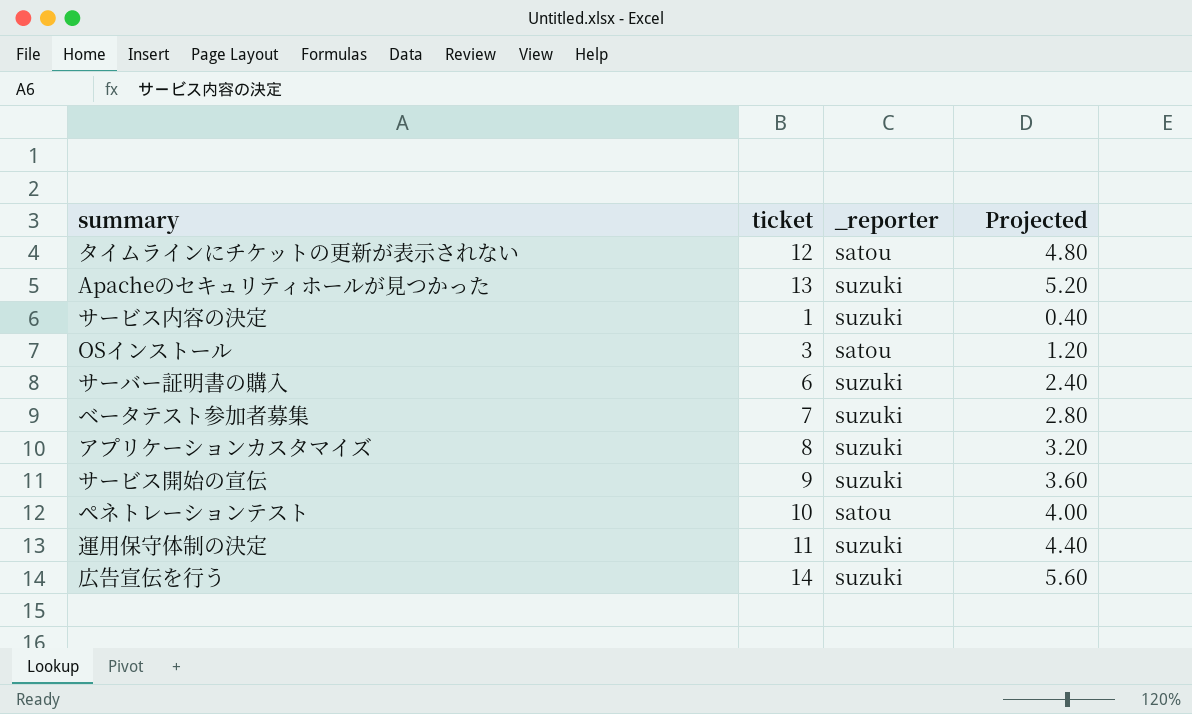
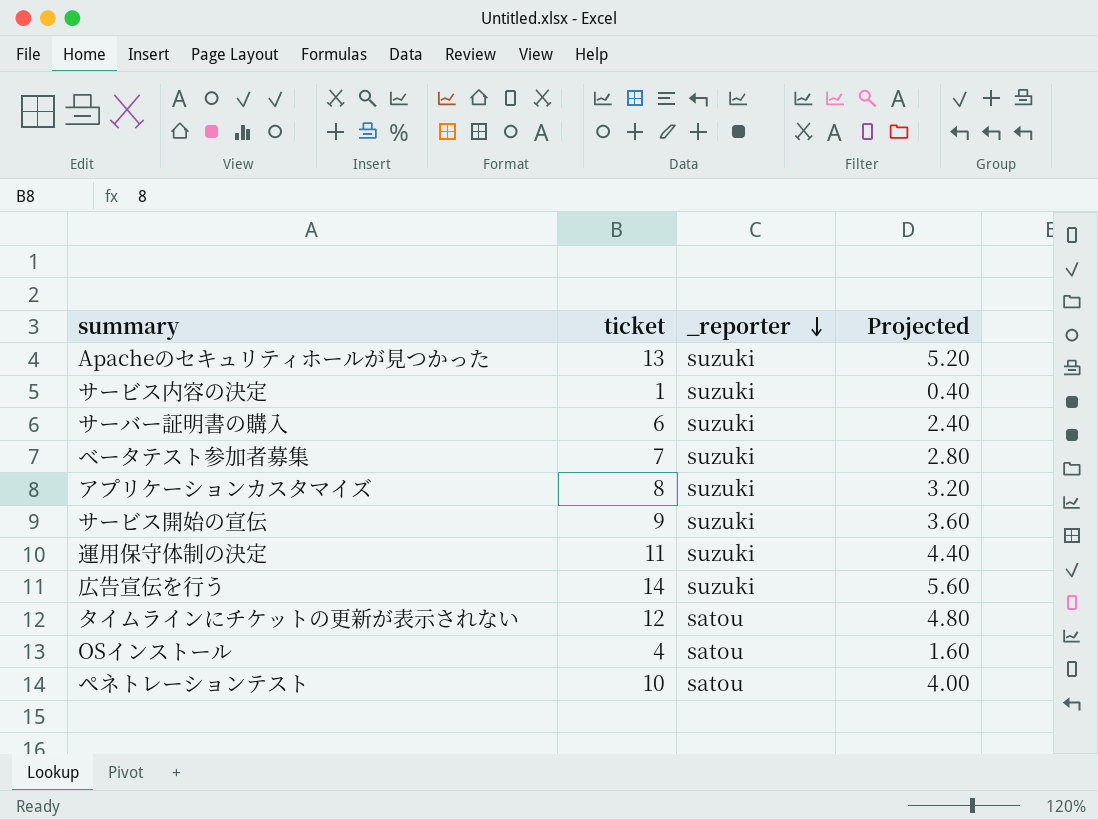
row order: none -> _reporter descending
OSインストール | ticket: 3 -> 4
OSインストール | Projected: 1.20 -> 1.60

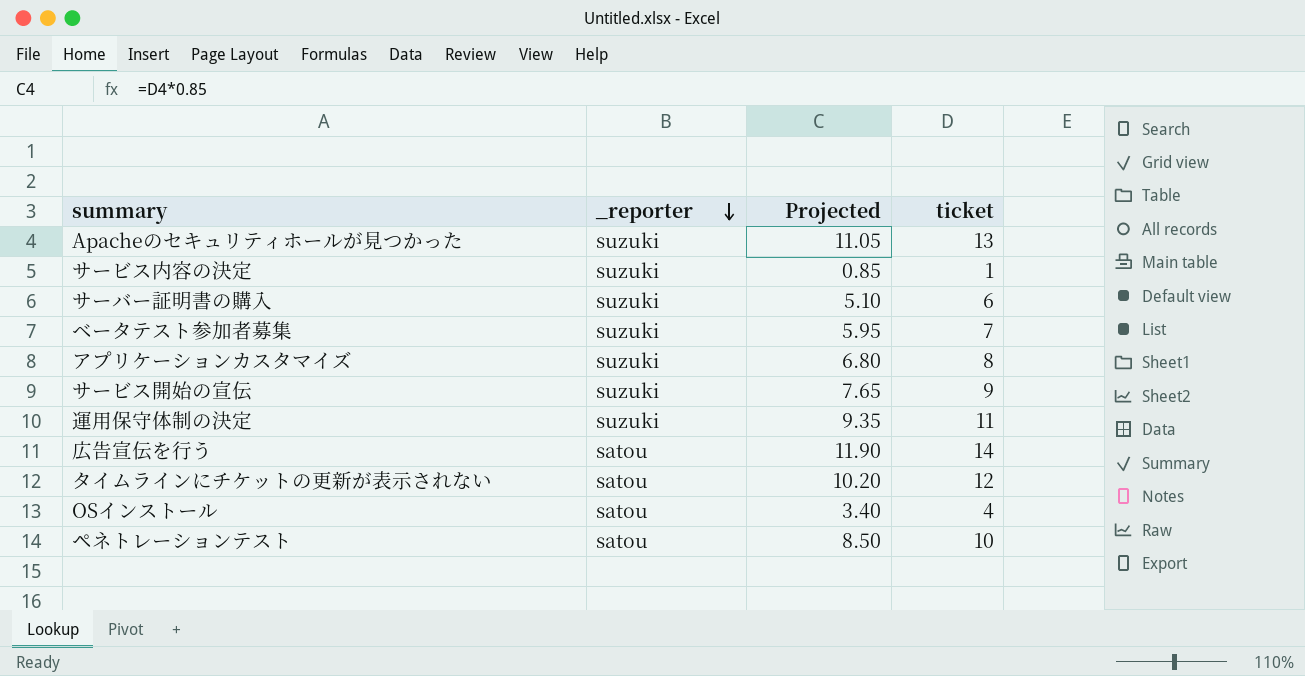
column Projected | formula: [ticket] * 0.4 -> [ticket] * 0.85
column ticket | position: 2 -> 4
広告宣伝を行う | _reporter: suzuki -> satou

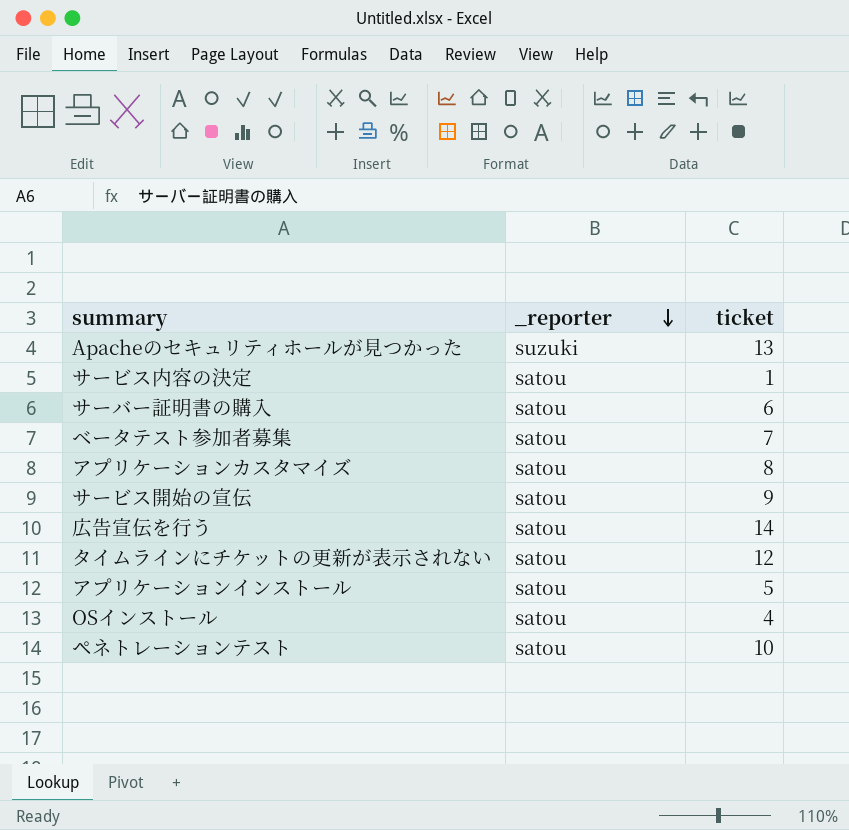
column Projected | formula: [ticket] * 0.85 -> none
row 運用保守体制の決定: suzuki | 9.35 | 11 -> none
サービス内容の決定 | _reporter: suzuki -> satou
サーバー証明書の購入 | _reporter: suzuki -> satou
ベータテスト参加者募集 | _reporter: suzuki -> satou
アプリケーションカスタマイズ | _reporter: suzuki -> satou
サービス開始の宣伝 | _reporter: suzuki -> satou
row アプリケーションインストール: none -> satou | 5

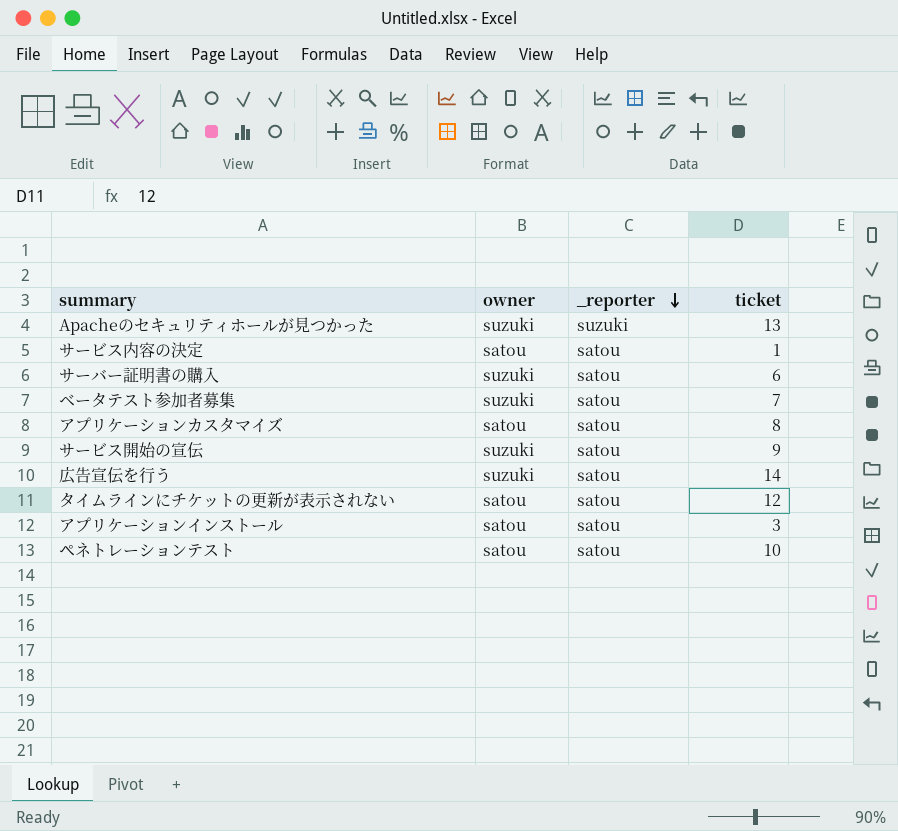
column owner | position: none -> 2
row OSインストール: satou | 4 -> none
アプリケーションインストール | ticket: 5 -> 3

